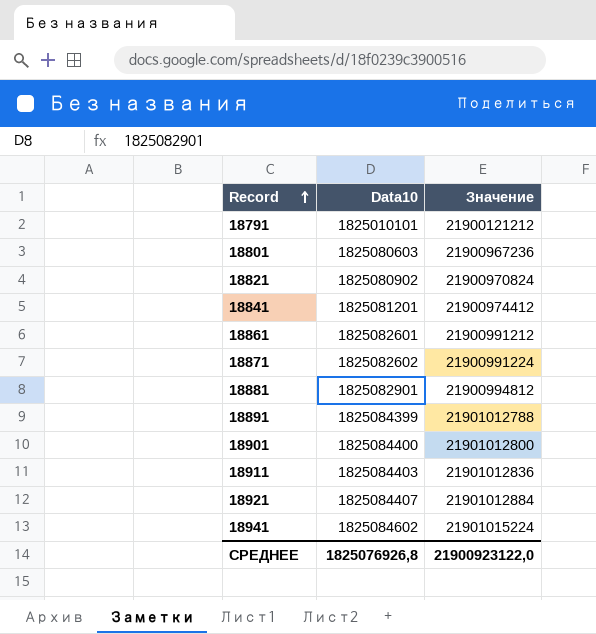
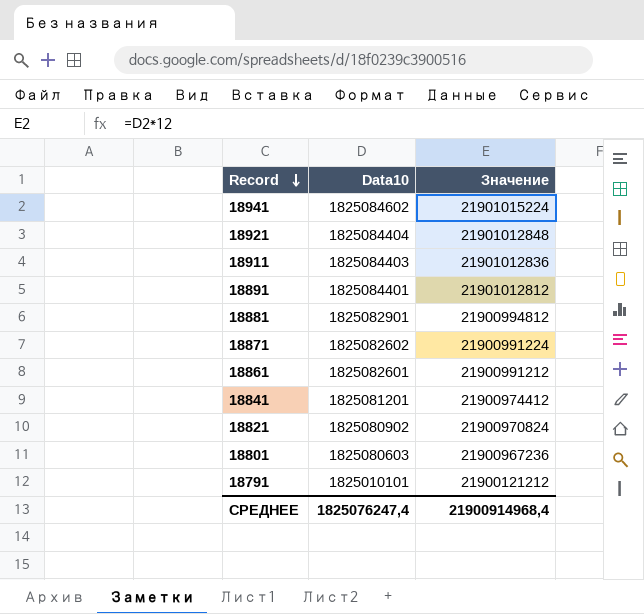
row order: Record ascending -> Record descending
row 18901: 1825084400 | 21901012800 -> none
18921 | Data10: 1825084407 -> 1825084404
18921 | Значение: 21901012884 -> 21901012848
18891 | Data10: 1825084399 -> 1825084401
18891 | Значение: 21901012788 -> 21901012812
СРЕДНЕЕ | Data10: 1825076926,8 -> 1825076247,4
СРЕДНЕЕ | Значение: 21900923122,0 -> 21900914968,4

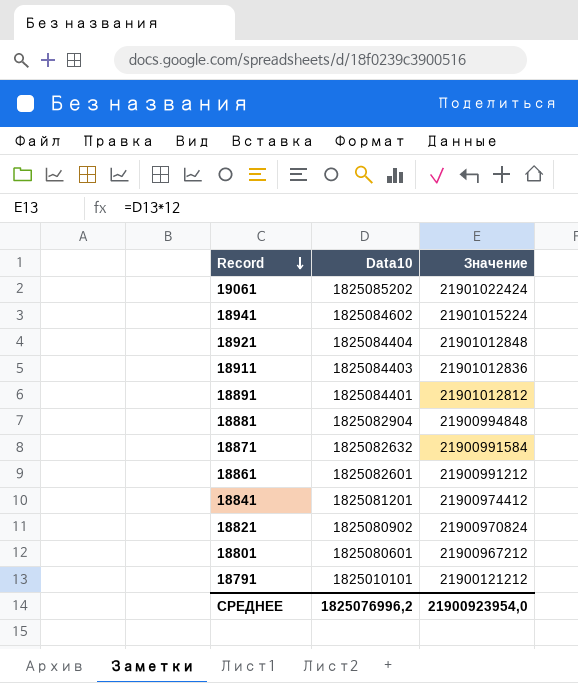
row 19061: none -> 1825085202 | 21901022424
18881 | Data10: 1825082901 -> 1825082904
18881 | Значение: 21900994812 -> 21900994848
18871 | Data10: 1825082602 -> 1825082632
18871 | Значение: 21900991224 -> 21900991584
18801 | Data10: 1825080603 -> 1825080601
18801 | Значение: 21900967236 -> 21900967212
СРЕДНЕЕ | Data10: 1825076247,4 -> 1825076996,2
СРЕДНЕЕ | Значение: 21900914968,4 -> 21900923954,0

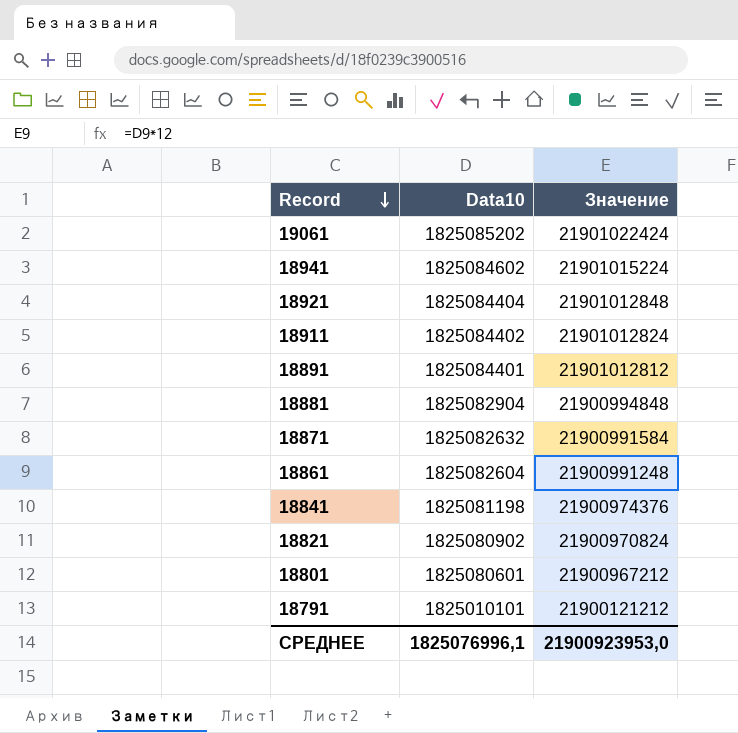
18911 | Data10: 1825084403 -> 1825084402
18911 | Значение: 21901012836 -> 21901012824
18861 | Data10: 1825082601 -> 1825082604
18861 | Значение: 21900991212 -> 21900991248
18841 | Data10: 1825081201 -> 1825081198
18841 | Значение: 21900974412 -> 21900974376
СРЕДНЕЕ | Data10: 1825076996,2 -> 1825076996,1
СРЕДНЕЕ | Значение: 21900923954,0 -> 21900923953,0

